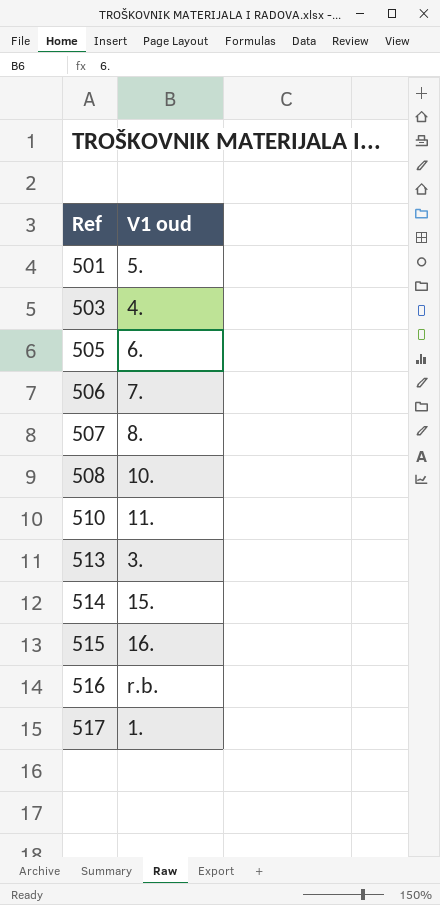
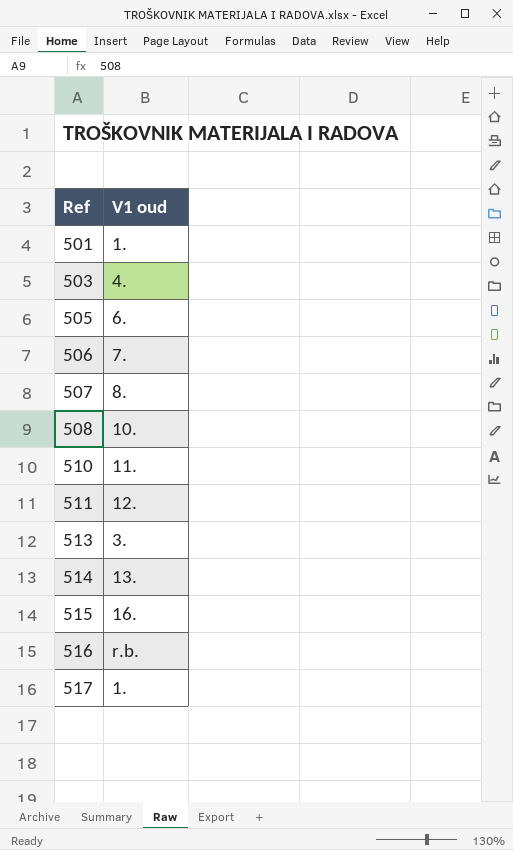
501 | V1 oud: 5. -> 1.
row 511: none -> 12.
514 | V1 oud: 15. -> 13.

